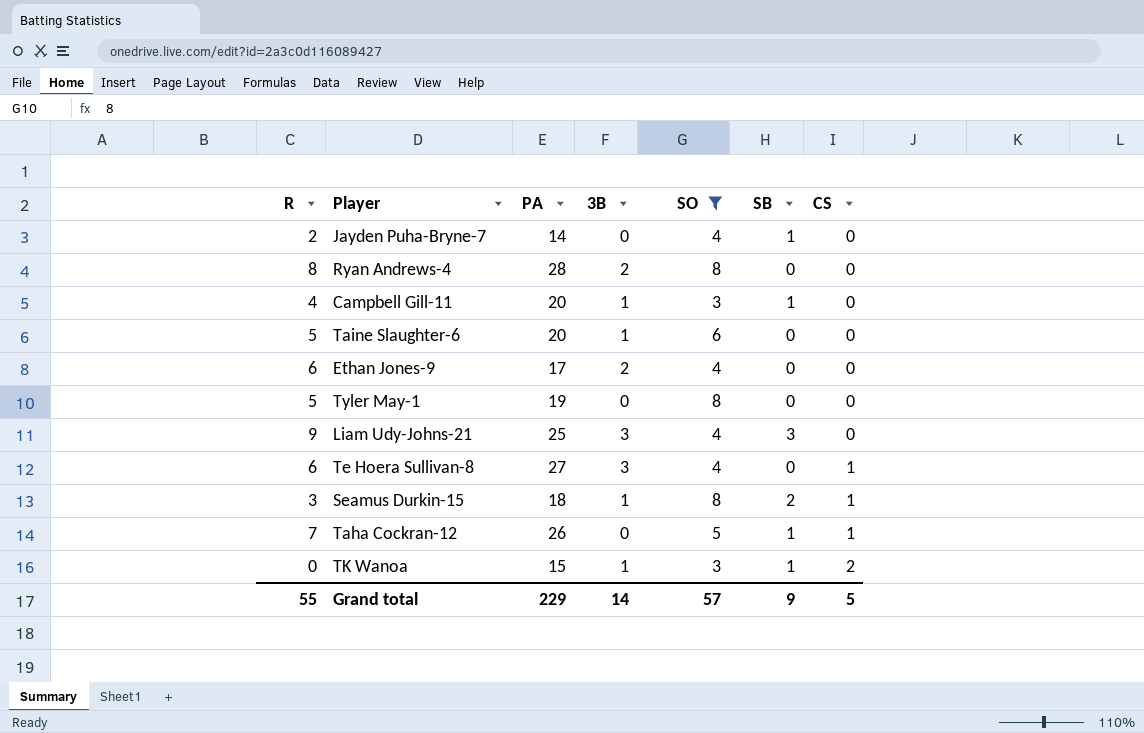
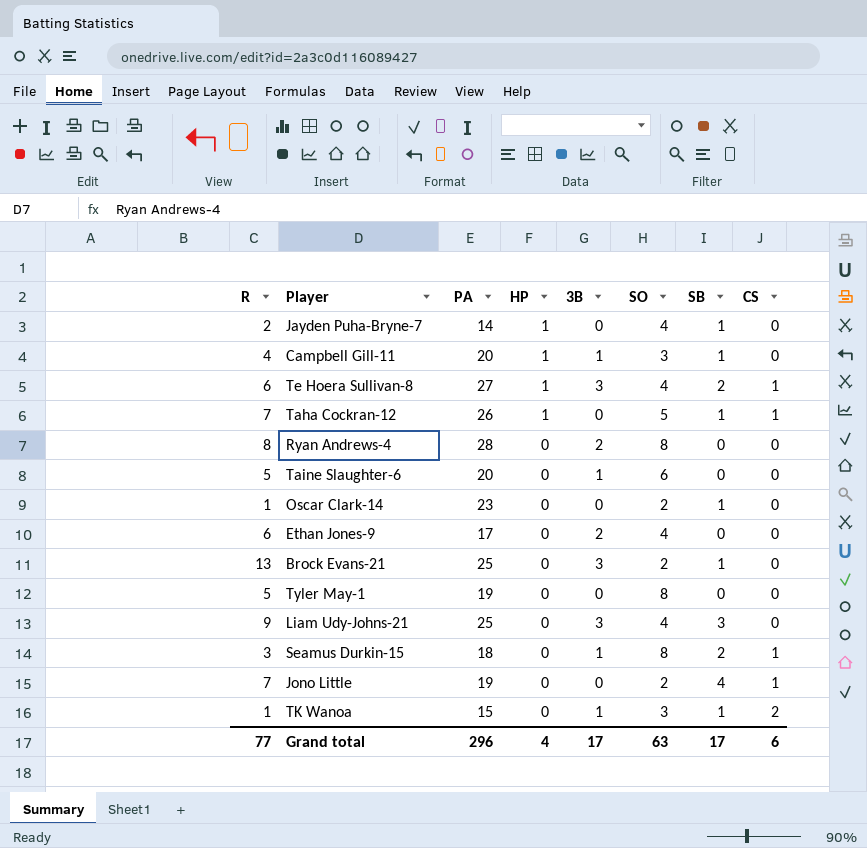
filter: SO != 2 -> none
row order: CS ascending -> HP descending
column HP | position: none -> 4
Te Hoera Sullivan-8 | SB: 0 -> 2
TK Wanoa | R: 0 -> 1
Grand total | R: 55 -> 77
Grand total | PA: 229 -> 296
Grand total | 3B: 14 -> 17
Grand total | SO: 57 -> 63
Grand total | SB: 9 -> 17
Grand total | CS: 5 -> 6

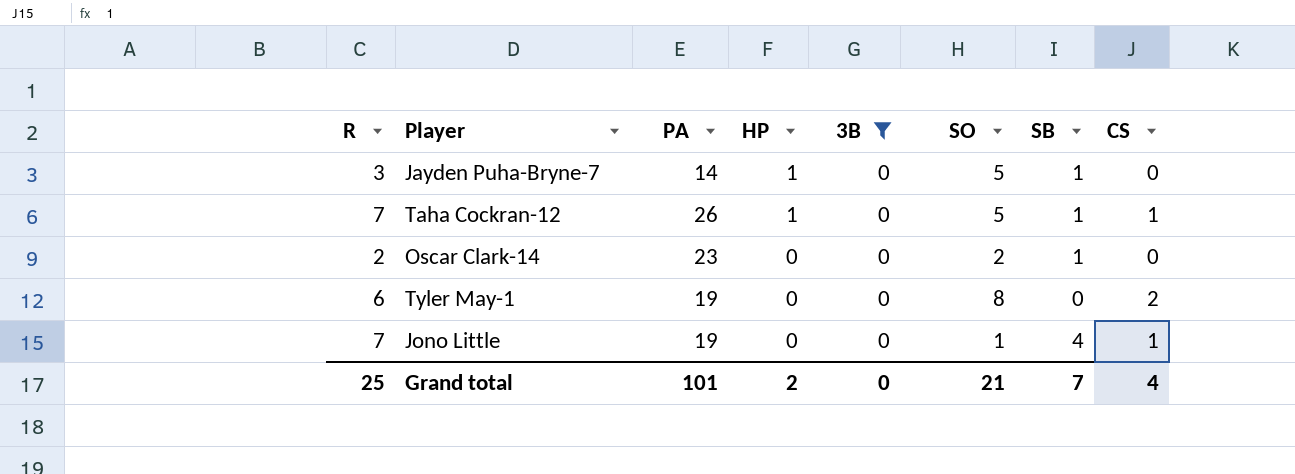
filter: none -> 3B = 0
Jayden Puha-Bryne-7 | R: 2 -> 3
Jayden Puha-Bryne-7 | SO: 4 -> 5
Oscar Clark-14 | R: 1 -> 2
Tyler May-1 | R: 5 -> 6
Tyler May-1 | CS: 0 -> 2
Jono Little | SO: 2 -> 1
Grand total | R: 77 -> 25
Grand total | PA: 296 -> 101
Grand total | HP: 4 -> 2
Grand total | 3B: 17 -> 0
Grand total | SO: 63 -> 21
Grand total | SB: 17 -> 7
Grand total | CS: 6 -> 4

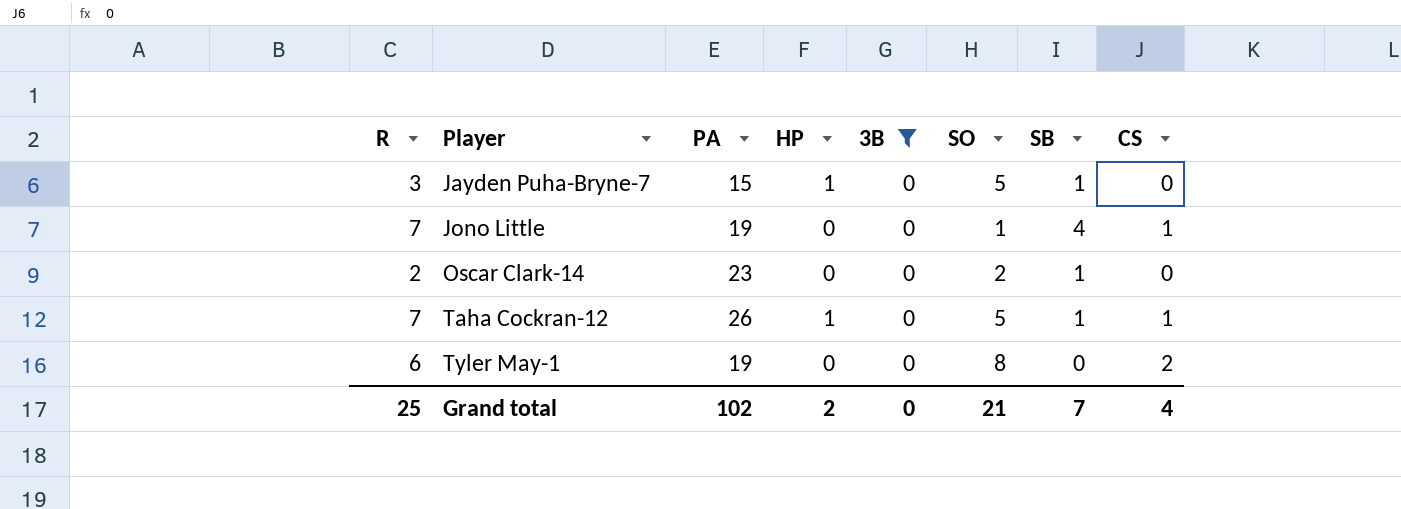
row order: HP descending -> Player ascending
Jayden Puha-Bryne-7 | PA: 14 -> 15
Grand total | PA: 101 -> 102

